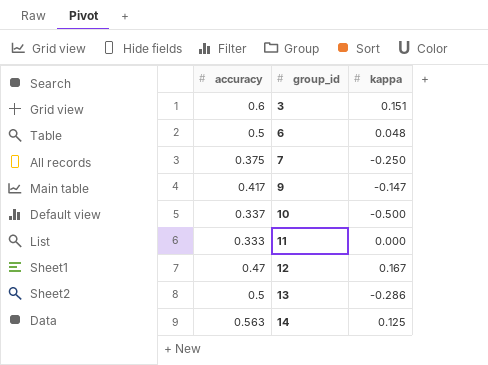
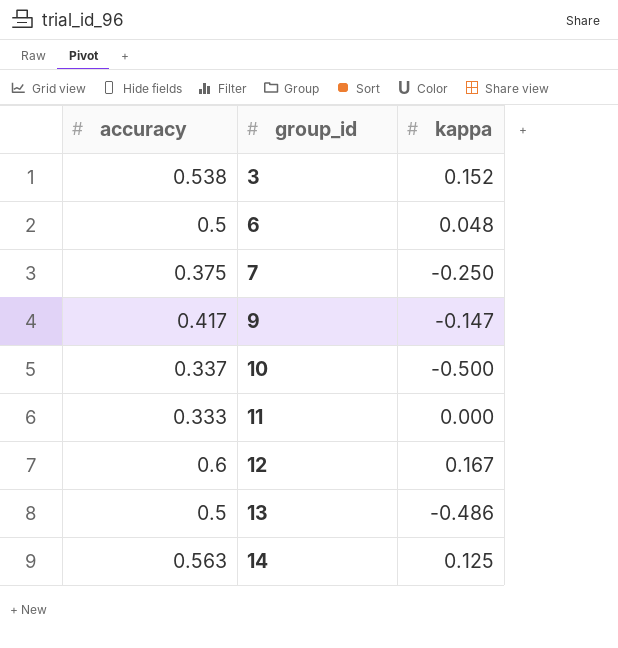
3 | accuracy: 0.6 -> 0.538
3 | kappa: 0.151 -> 0.152
12 | accuracy: 0.47 -> 0.6
13 | kappa: -0.286 -> -0.486

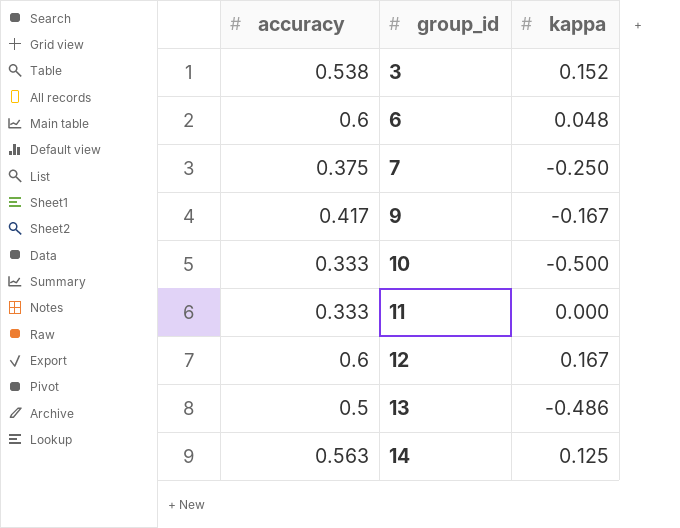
6 | accuracy: 0.5 -> 0.6
9 | kappa: -0.147 -> -0.167
10 | accuracy: 0.337 -> 0.333

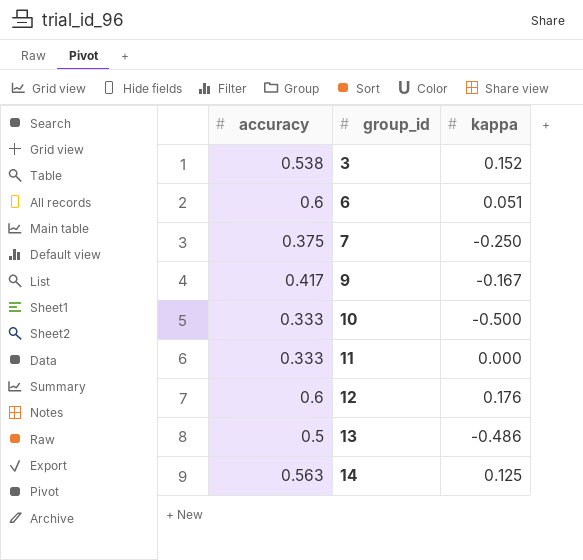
6 | kappa: 0.048 -> 0.051
12 | kappa: 0.167 -> 0.176

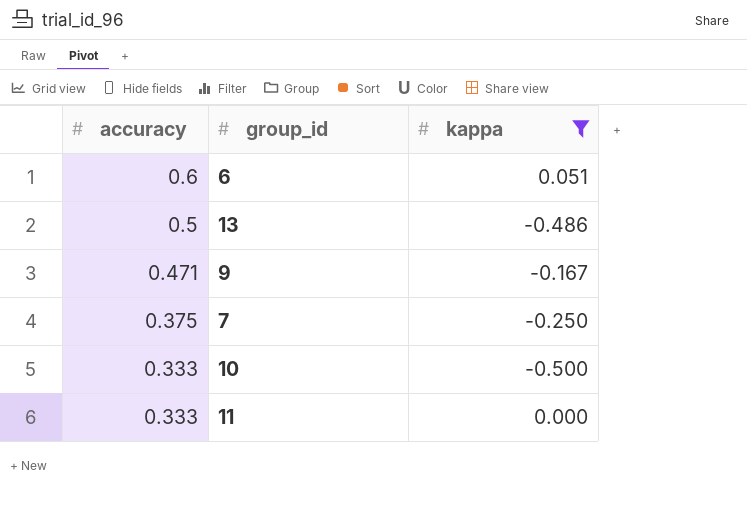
filter: none -> kappa <= 0.051
row order: group_id ascending -> accuracy descending
9 | accuracy: 0.417 -> 0.471

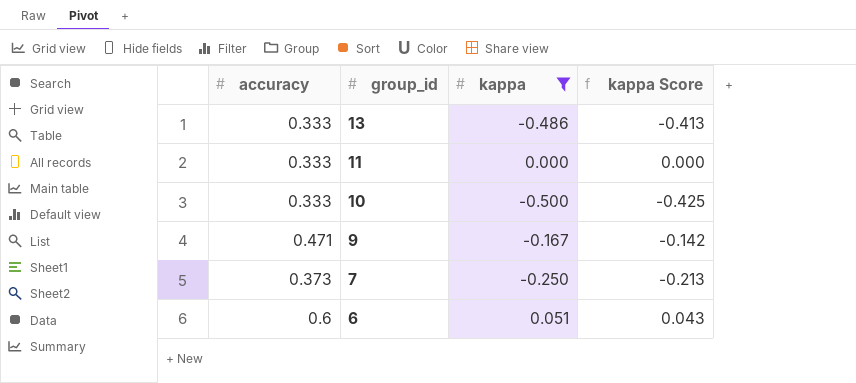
row order: accuracy descending -> group_id descending
column kappa Score | formula: none -> [kappa] * 0.85
13 | accuracy: 0.5 -> 0.333
7 | accuracy: 0.375 -> 0.373

